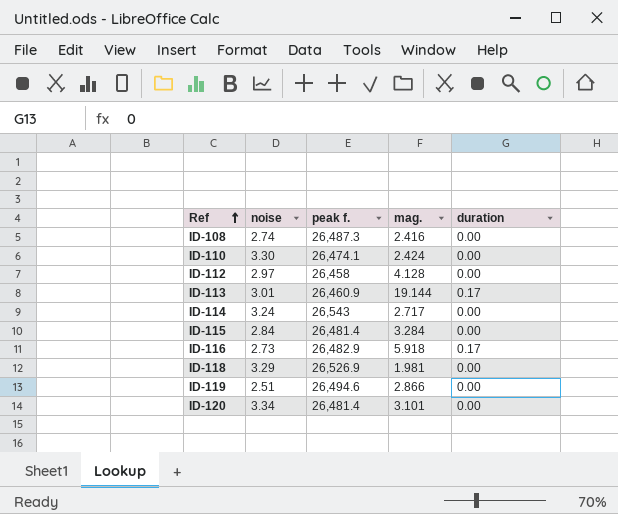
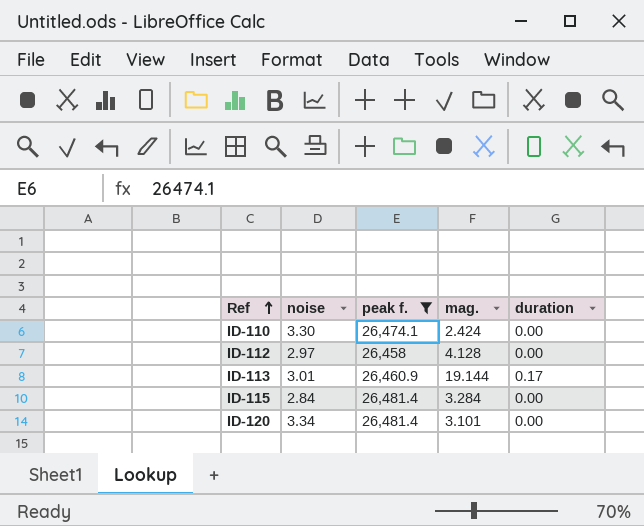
filter: none -> peak f. <= 26,481.4

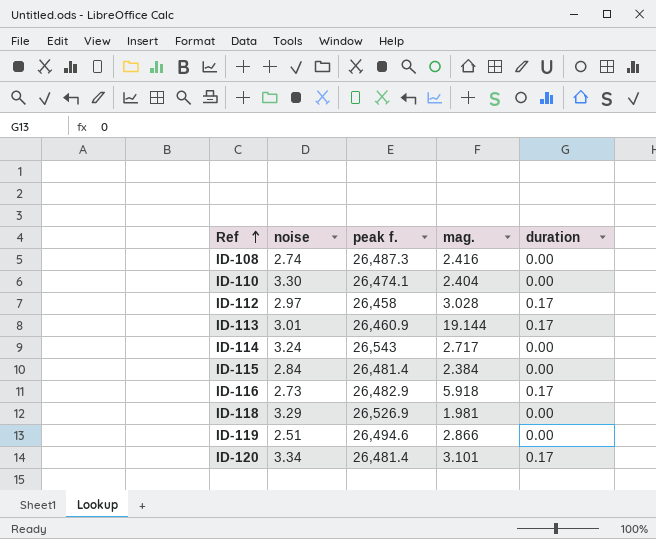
filter: peak f. <= 26,481.4 -> none
ID-110 | mag.: 2.424 -> 2.404
ID-112 | mag.: 4.128 -> 3.028
ID-112 | duration: 0.00 -> 0.17
ID-115 | mag.: 3.284 -> 2.384
ID-120 | duration: 0.00 -> 0.17

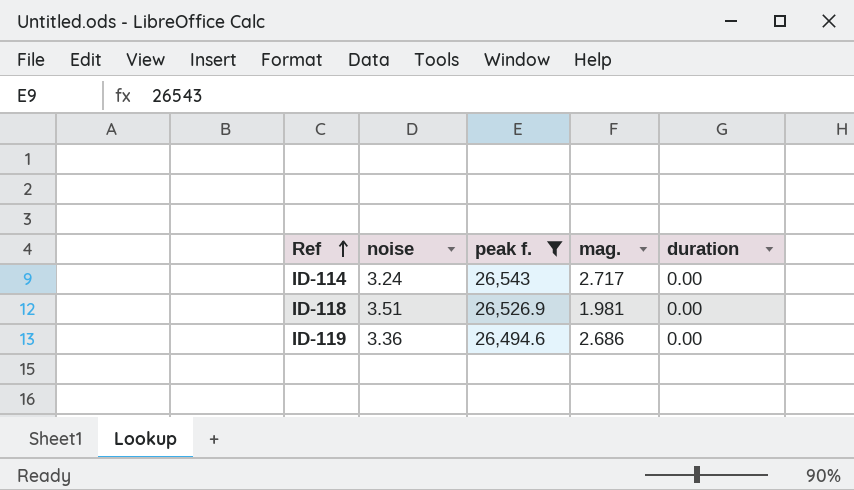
filter: none -> peak f. >= 26,494.6
ID-118 | noise: 3.29 -> 3.51
ID-119 | noise: 2.51 -> 3.36
ID-119 | mag.: 2.866 -> 2.686

